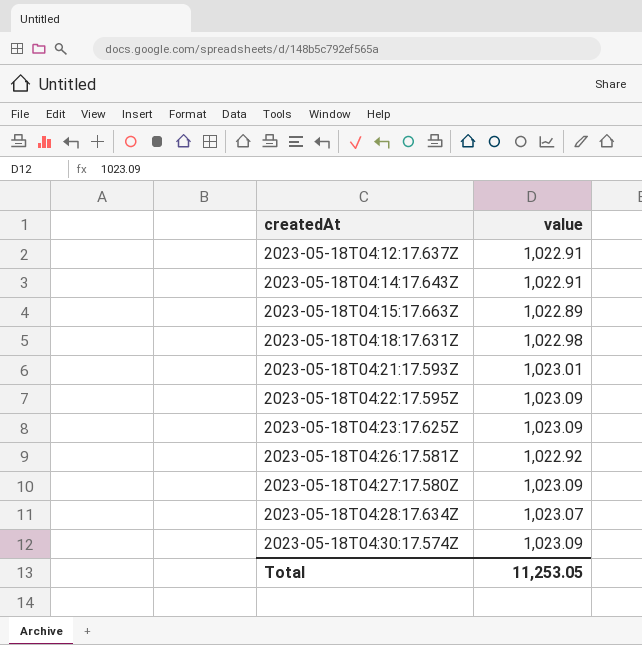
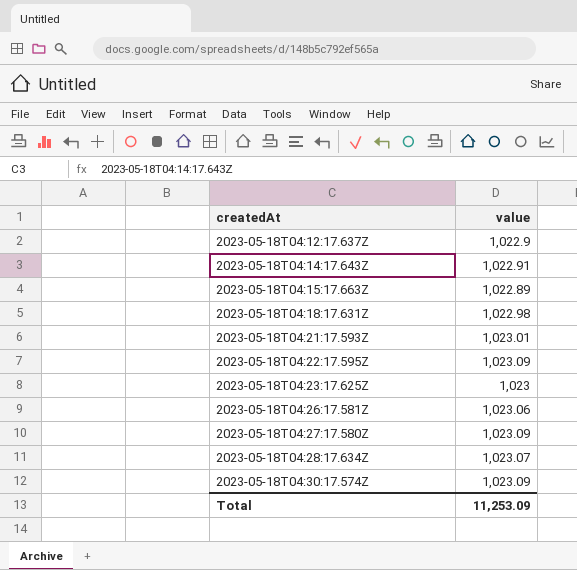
2023-05-18T04:12:17.637Z | value: 1,022.91 -> 1,022.9
2023-05-18T04:23:17.625Z | value: 1,023.09 -> 1,023
2023-05-18T04:26:17.581Z | value: 1,022.92 -> 1,023.06
Total | value: 11,253.05 -> 11,253.09

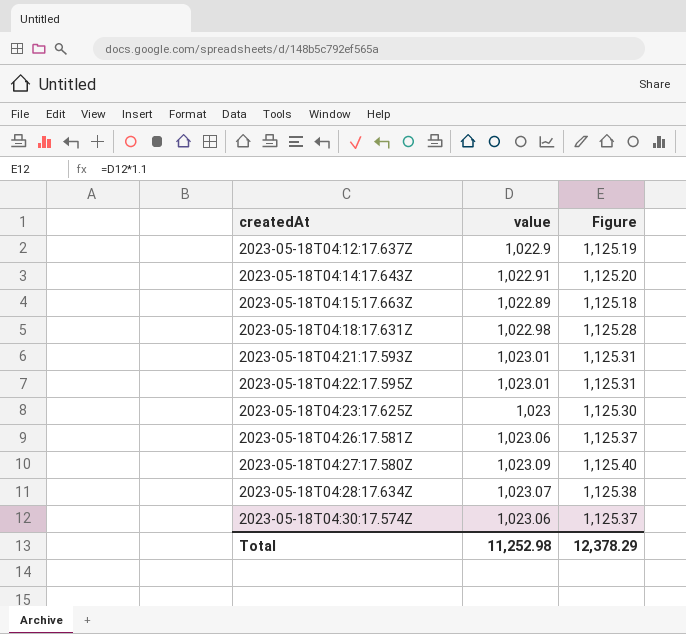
column Figure | formula: none -> [value] * 1.1
2023-05-18T04:22:17.595Z | value: 1,023.09 -> 1,023.01
2023-05-18T04:30:17.574Z | value: 1,023.09 -> 1,023.06
Total | value: 11,253.09 -> 11,252.98

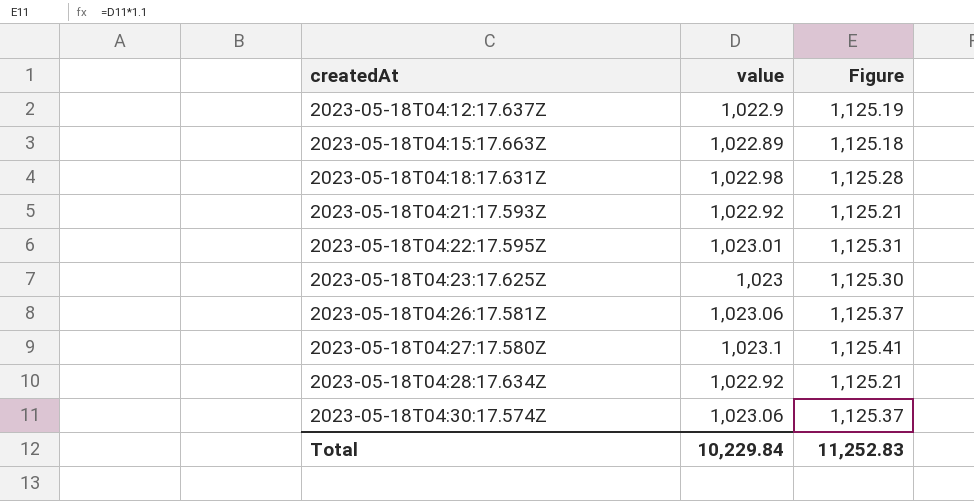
row 2023-05-18T04:14:17.643Z: 1,022.91 | 1,125.20 -> none
2023-05-18T04:21:17.593Z | value: 1,023.01 -> 1,022.92
2023-05-18T04:21:17.593Z | Figure: 1,125.31 -> 1,125.21
2023-05-18T04:27:17.580Z | value: 1,023.09 -> 1,023.1
2023-05-18T04:27:17.580Z | Figure: 1,125.40 -> 1,125.41
2023-05-18T04:28:17.634Z | value: 1,023.07 -> 1,022.92
2023-05-18T04:28:17.634Z | Figure: 1,125.38 -> 1,125.21
Total | value: 11,252.98 -> 10,229.84
Total | Figure: 12,378.29 -> 11,252.83

